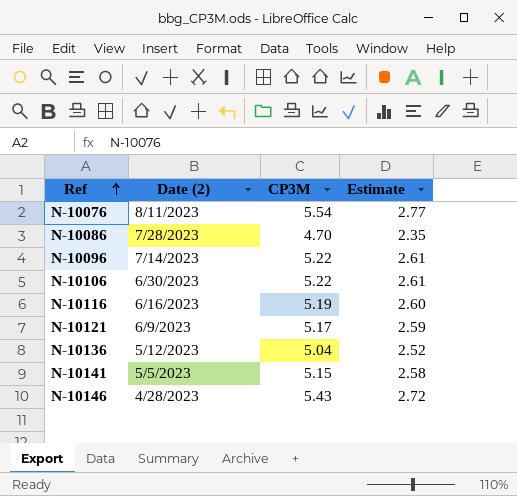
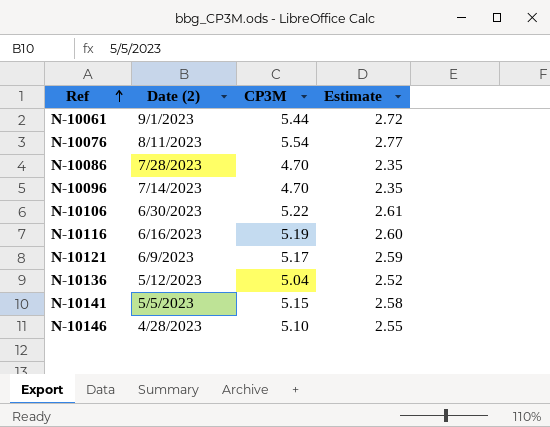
row N-10061: none -> 9/1/2023 | 5.44 | 2.72
N-10096 | CP3M: 5.22 -> 4.70
N-10096 | Estimate: 2.61 -> 2.35
N-10146 | CP3M: 5.43 -> 5.10
N-10146 | Estimate: 2.72 -> 2.55

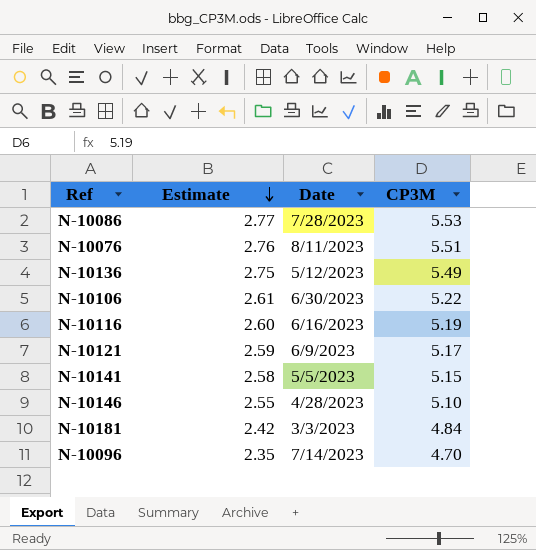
row order: Ref ascending -> Estimate descending
column Estimate | position: 4 -> 2
column name: Date (2) -> Date
row N-10061: 9/1/2023 | 5.44 | 2.72 -> none
N-10086 | Estimate: 2.35 -> 2.77
N-10086 | CP3M: 4.70 -> 5.53
N-10076 | Estimate: 2.77 -> 2.76
N-10076 | CP3M: 5.54 -> 5.51
N-10136 | Estimate: 2.52 -> 2.75
N-10136 | CP3M: 5.04 -> 5.49
row N-10181: none -> 2.42 | 3/3/2023 | 4.84

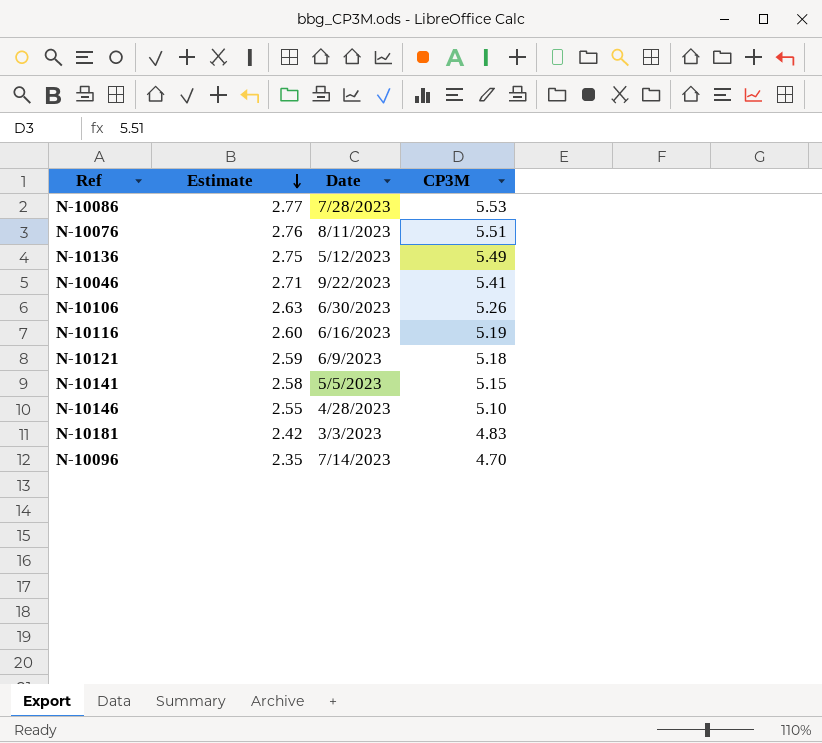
row N-10046: none -> 2.71 | 9/22/2023 | 5.41
N-10106 | Estimate: 2.61 -> 2.63
N-10106 | CP3M: 5.22 -> 5.26
N-10121 | CP3M: 5.17 -> 5.18
N-10181 | CP3M: 4.84 -> 4.83

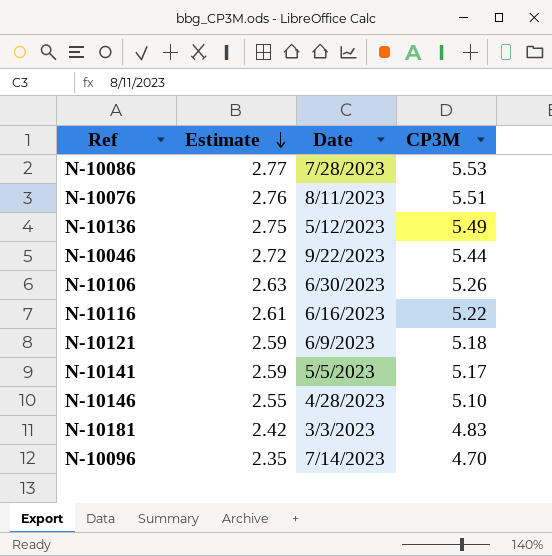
N-10046 | Estimate: 2.71 -> 2.72
N-10046 | CP3M: 5.41 -> 5.44
N-10116 | Estimate: 2.60 -> 2.61
N-10116 | CP3M: 5.19 -> 5.22
N-10141 | Estimate: 2.58 -> 2.59
N-10141 | CP3M: 5.15 -> 5.17

